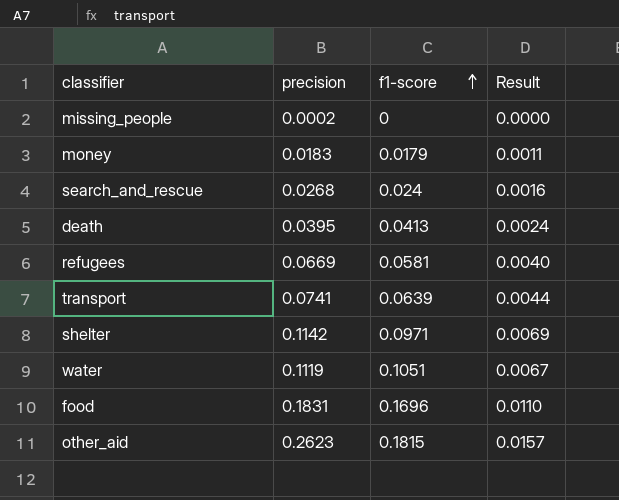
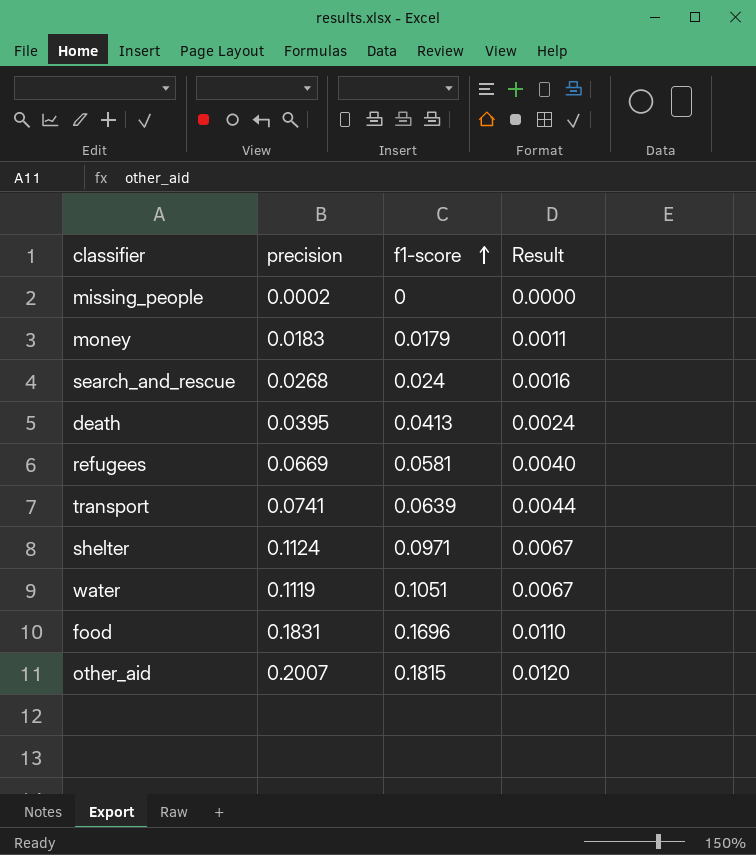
shelter | precision: 0.1142 -> 0.1124
shelter | Result: 0.0069 -> 0.0067
other_aid | precision: 0.2623 -> 0.2007
other_aid | Result: 0.0157 -> 0.0120

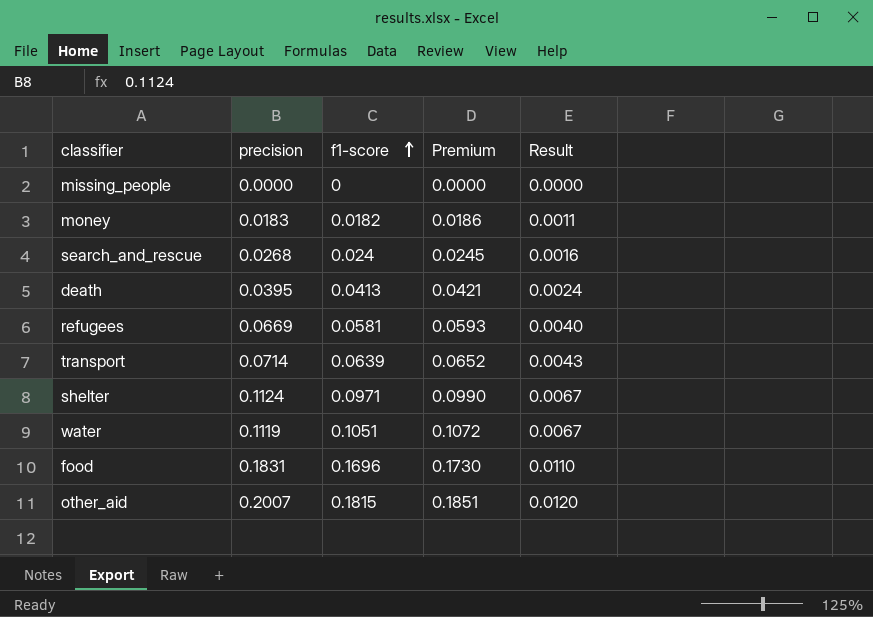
column Premium | formula: none -> [f1-score] * 1.02
missing_people | precision: 0.0002 -> 0.0000
money | f1-score: 0.0179 -> 0.0182
transport | precision: 0.0741 -> 0.0714
transport | Result: 0.0044 -> 0.0043

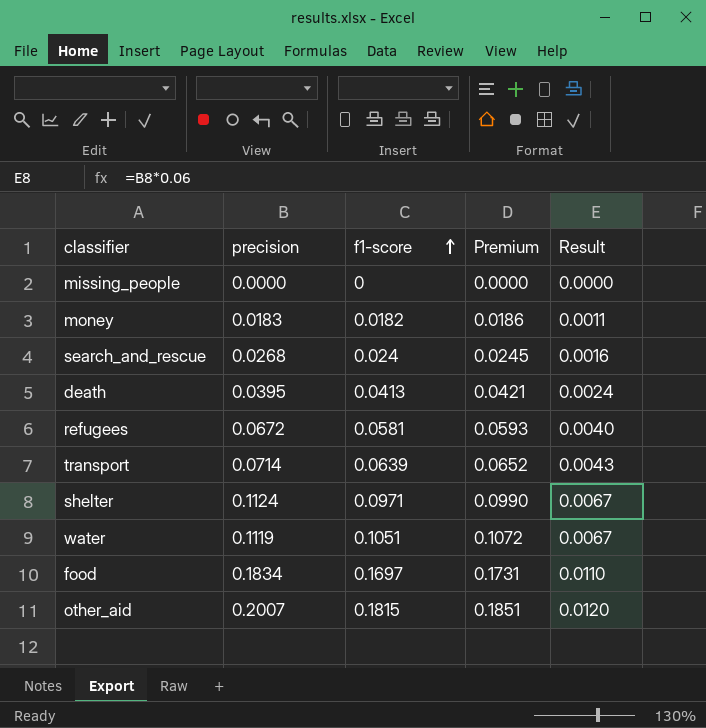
refugees | precision: 0.0669 -> 0.0672
food | precision: 0.1831 -> 0.1834
food | f1-score: 0.1696 -> 0.1697
food | Premium: 0.1730 -> 0.1731

